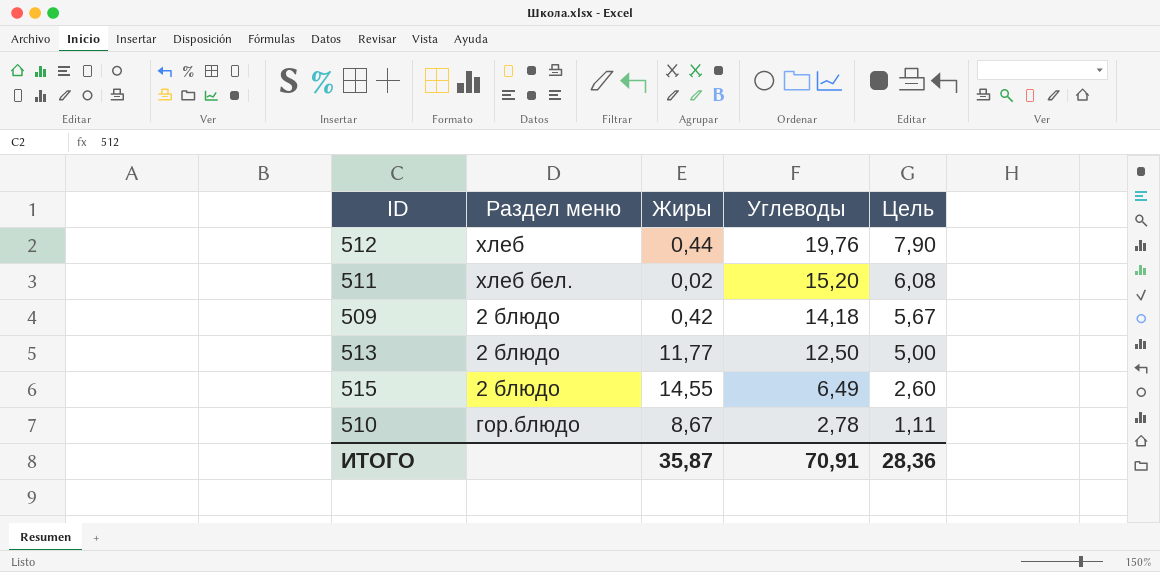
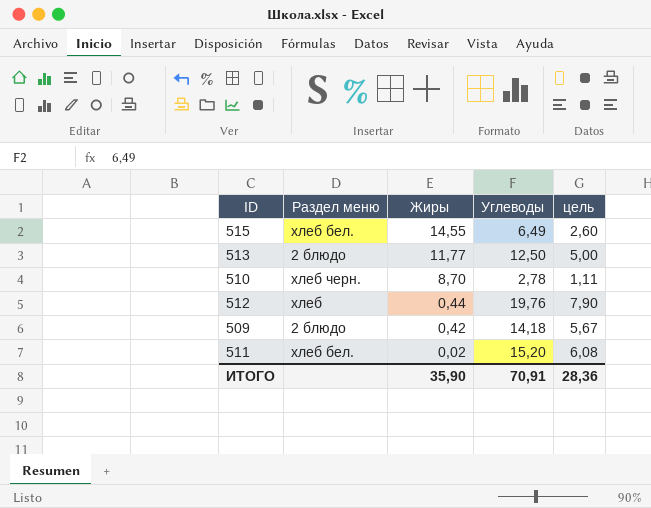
row order: Углеводы descending -> Жиры descending
column name: Цель -> цель
515 | Раздел меню: 2 блюдо -> хлеб бел.
510 | Раздел меню: гор.блюдо -> хлеб черн.
510 | Жиры: 8,67 -> 8,70
ИТОГО | Жиры: 35,87 -> 35,90

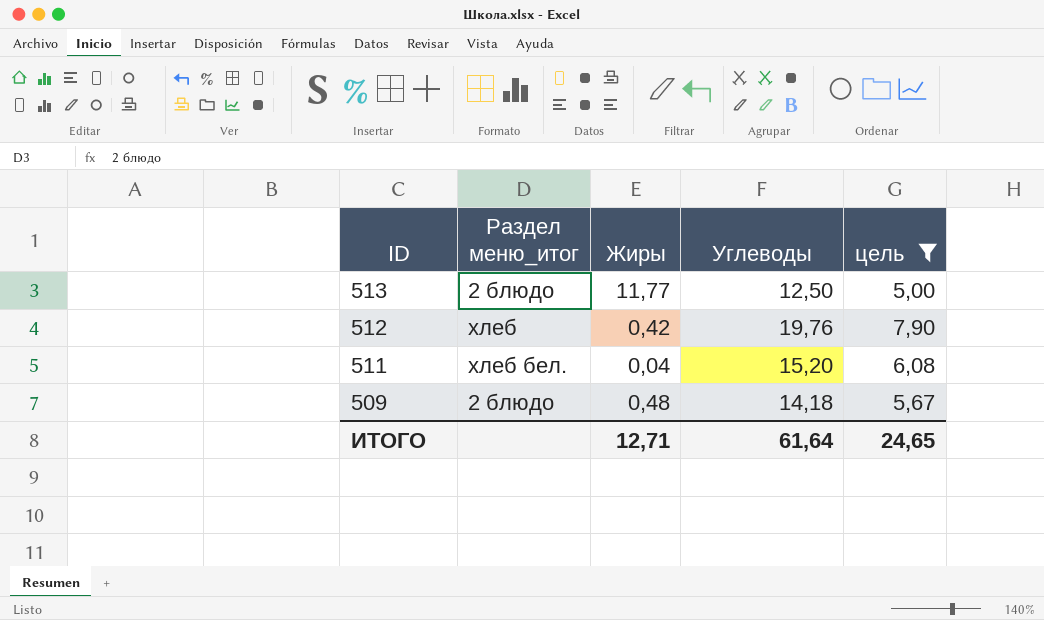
filter: none -> цель >= 5,00
row order: Жиры descending -> ID descending
column name: Раздел меню -> Раздел меню_итог
512 | Жиры: 0,44 -> 0,42
511 | Жиры: 0,02 -> 0,04
509 | Жиры: 0,42 -> 0,48
ИТОГО | Жиры: 35,90 -> 12,71
ИТОГО | Углеводы: 70,91 -> 61,64
ИТОГО | цель: 28,36 -> 24,65

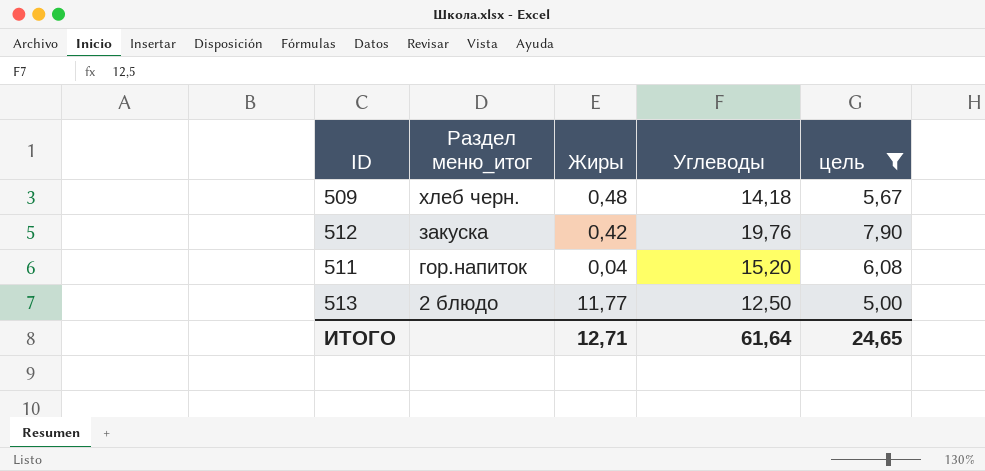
row order: ID descending -> Раздел меню_итог descending
509 | Раздел меню_итог: 2 блюдо -> хлеб черн.
512 | Раздел меню_итог: хлеб -> закуска
511 | Раздел меню_итог: хлеб бел. -> гор.напиток

